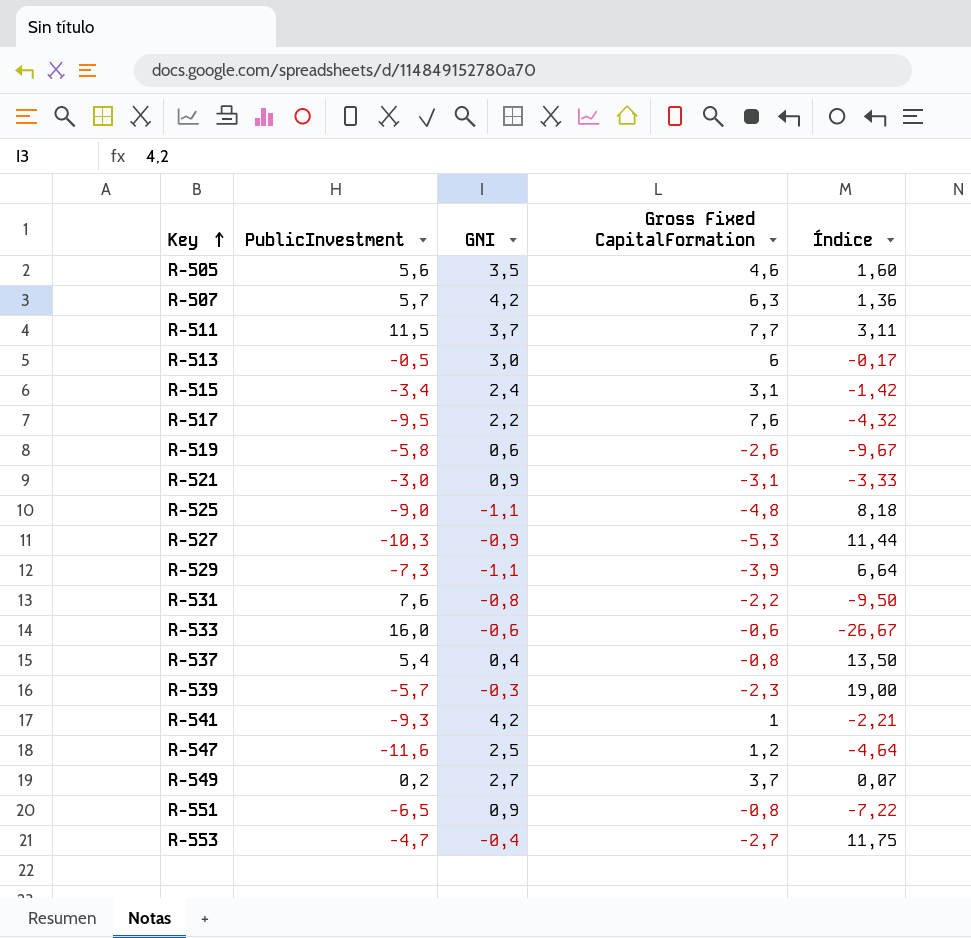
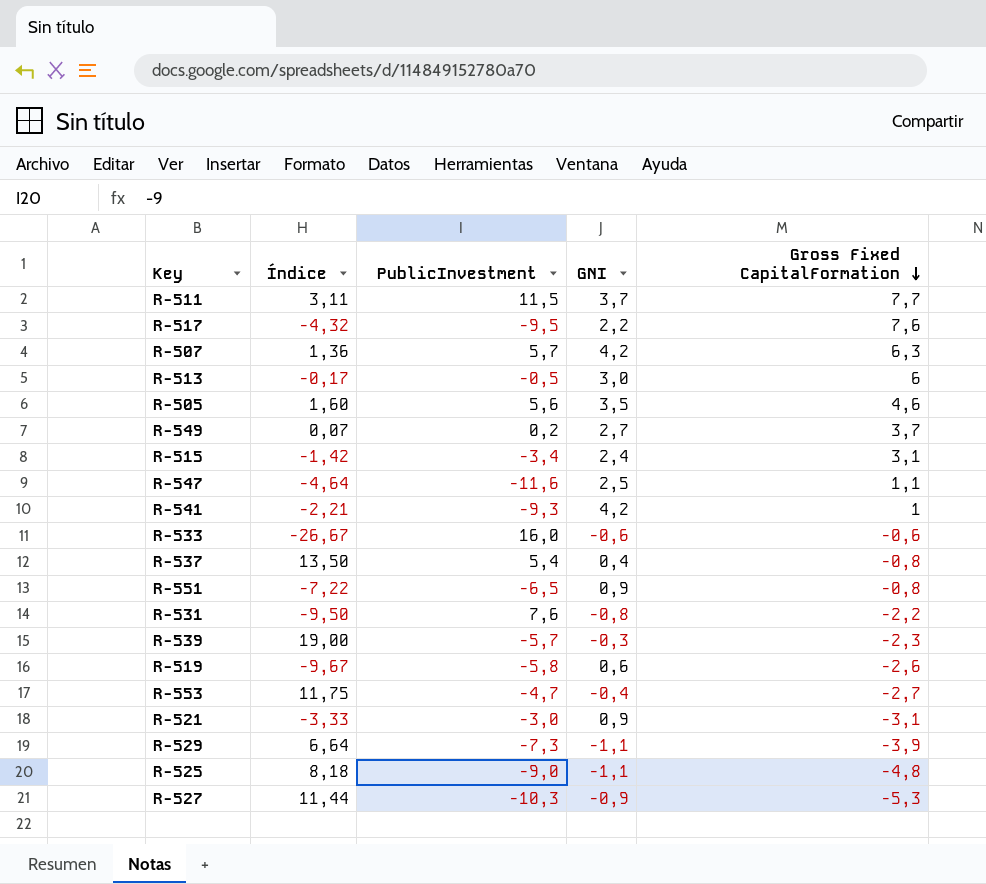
row order: Key ascending -> Gross Fixed CapitalFormation descending
column Índice | position: 5 -> 2
R-547 | Gross Fixed CapitalFormation: 1,2 -> 1,1

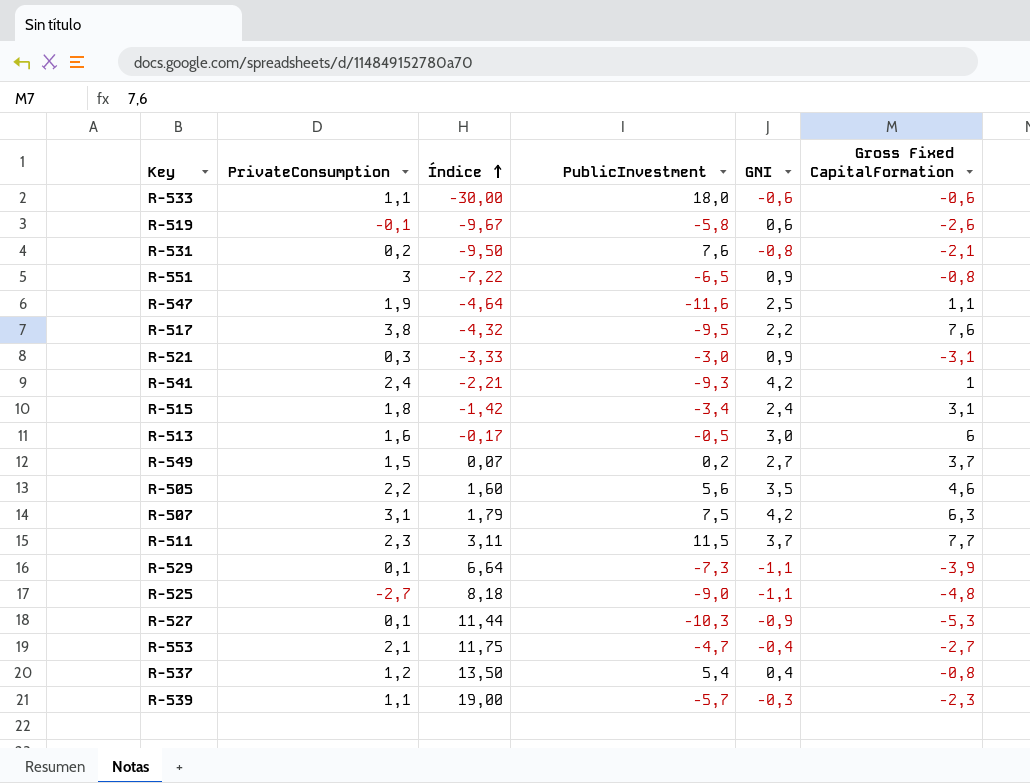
row order: Gross Fixed CapitalFormation descending -> Índice ascending
column PrivateConsumption | position: none -> 2
R-533 | Índice: -26,67 -> -30,00
R-533 | PublicInvestment: 16,0 -> 18,0
R-531 | Gross Fixed CapitalFormation: -2,2 -> -2,1
R-507 | Índice: 1,36 -> 1,79
R-507 | PublicInvestment: 5,7 -> 7,5

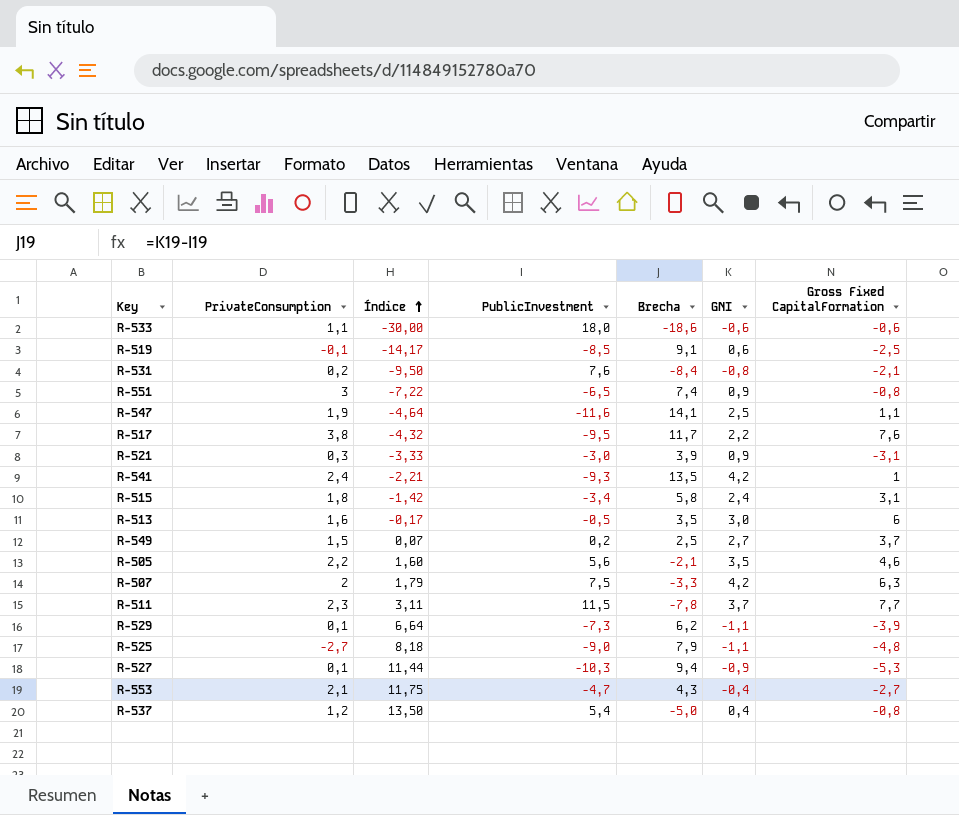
column Brecha | formula: none -> [GNI] - [PublicInvestment]
row R-539: 1,1 | 19,00 | -5,7 | -0,3 | -2,3 -> none
R-519 | Índice: -9,67 -> -14,17
R-519 | PublicInvestment: -5,8 -> -8,5
R-519 | Gross Fixed CapitalFormation: -2,6 -> -2,5
R-507 | PrivateConsumption: 3,1 -> 2

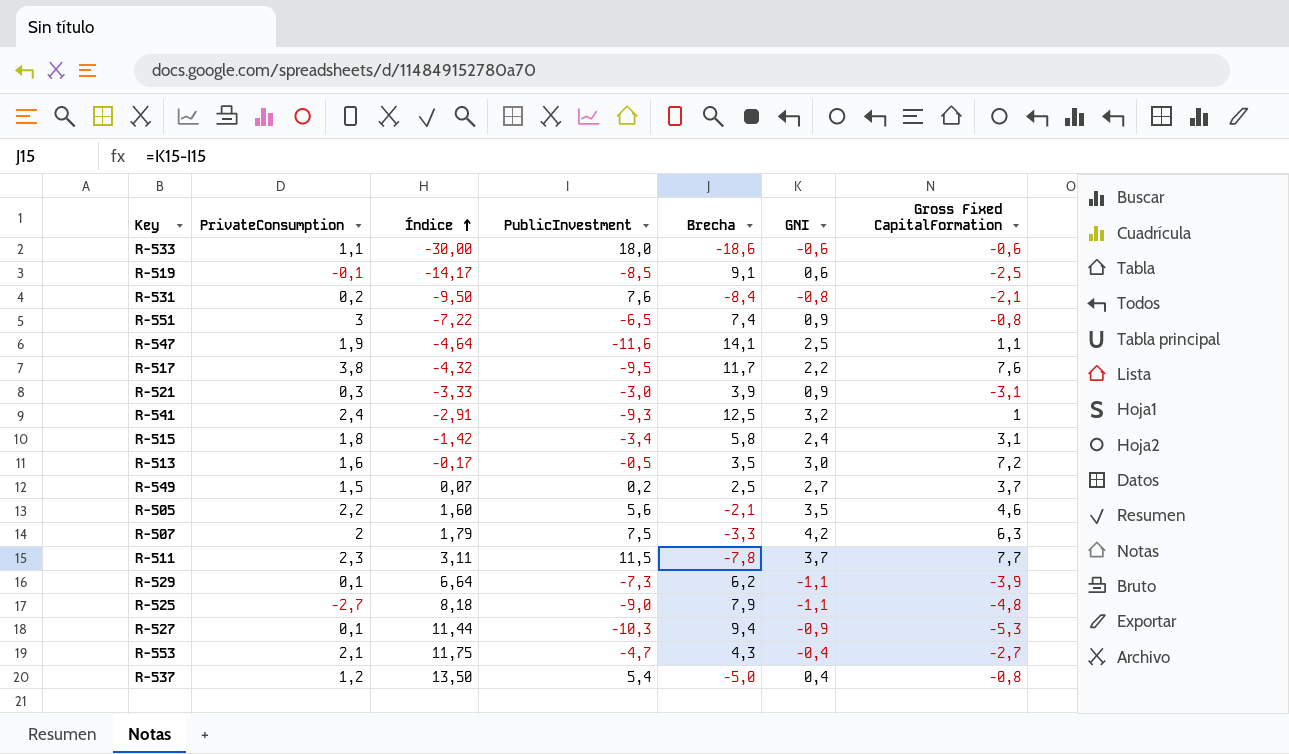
R-541 | Índice: -2,21 -> -2,91
R-541 | Brecha: 13,5 -> 12,5
R-541 | GNI: 4,2 -> 3,2
R-513 | Gross Fixed CapitalFormation: 6 -> 7,2

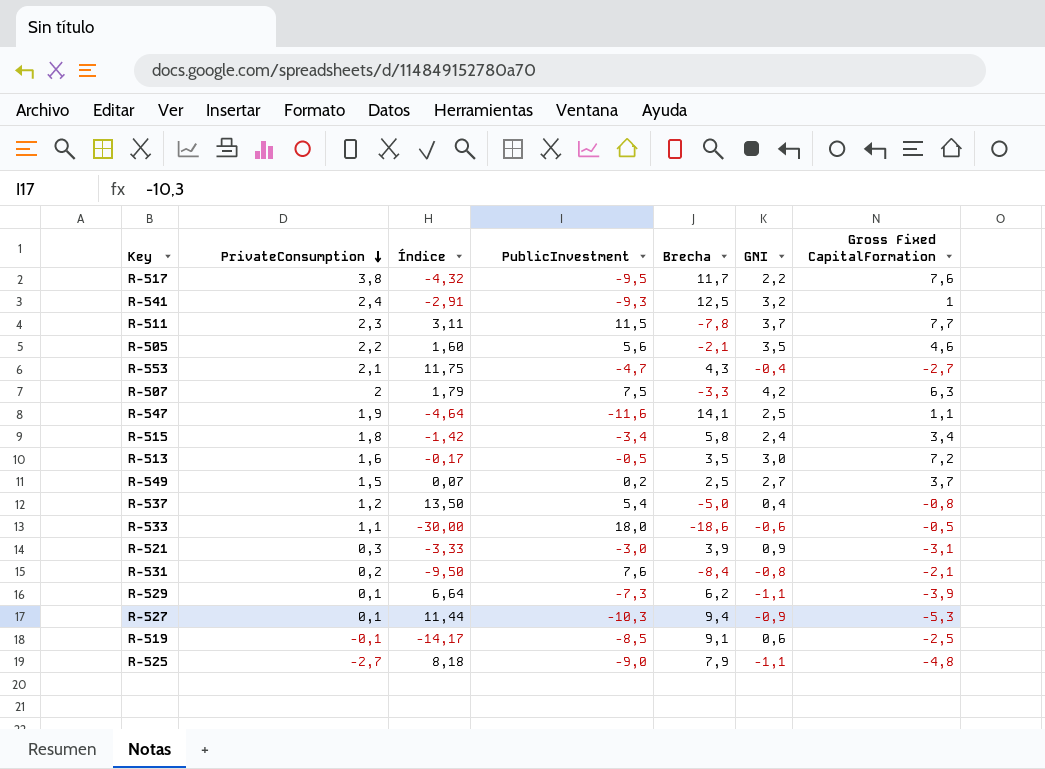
row order: Índice ascending -> PrivateConsumption descending
row R-551: 3 | -7,22 | -6,5 | 7,4 | 0,9 | -0,8 -> none
R-515 | Gross Fixed CapitalFormation: 3,1 -> 3,4
R-533 | Gross Fixed CapitalFormation: -0,6 -> -0,5

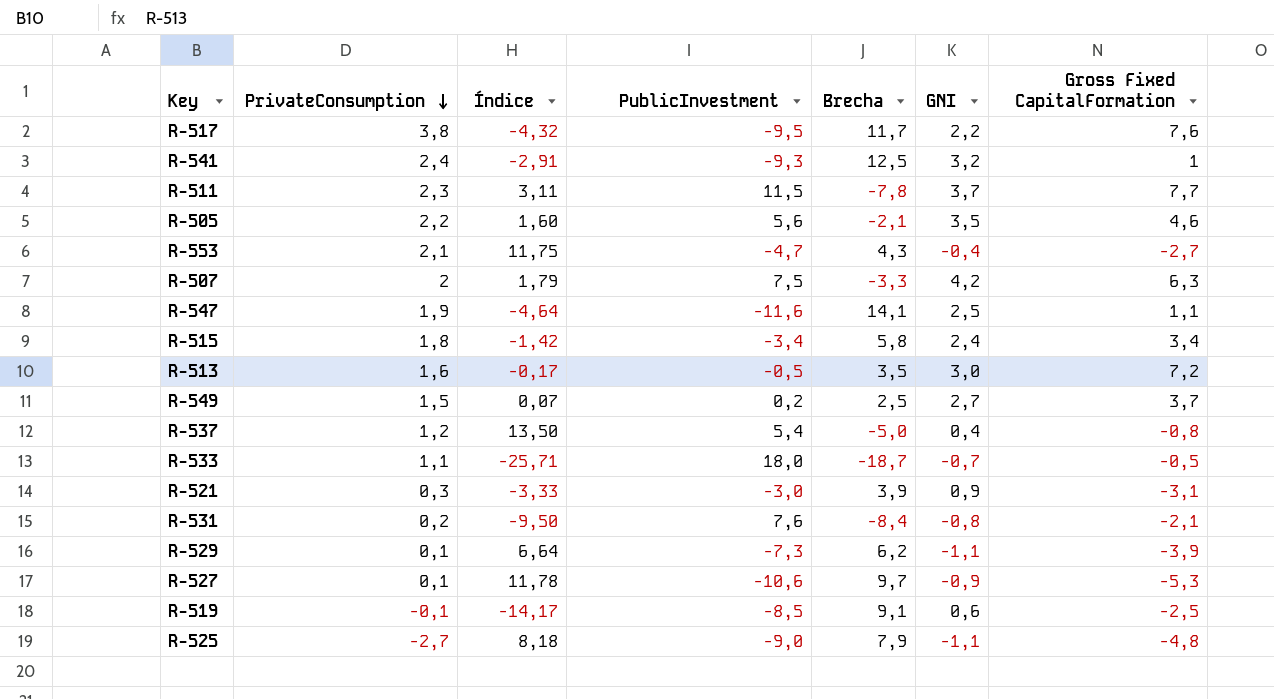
R-533 | Índice: -30,00 -> -25,71
R-533 | Brecha: -18,6 -> -18,7
R-533 | GNI: -0,6 -> -0,7
R-527 | Índice: 11,44 -> 11,78
R-527 | PublicInvestment: -10,3 -> -10,6
R-527 | Brecha: 9,4 -> 9,7

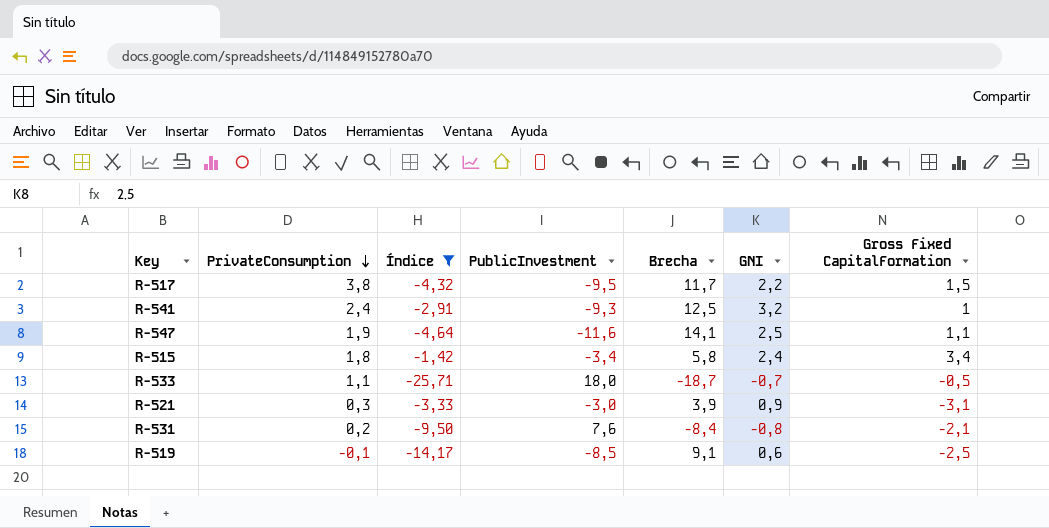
filter: none -> Índice <= -1,42
R-517 | Gross Fixed CapitalFormation: 7,6 -> 1,5

